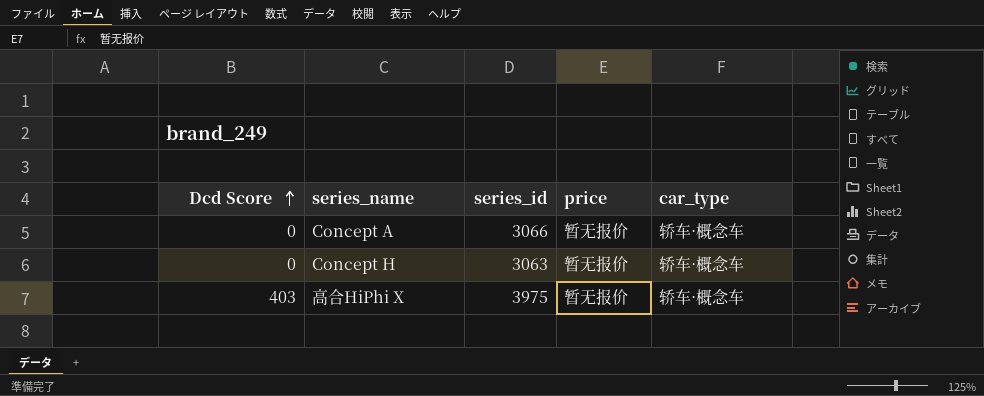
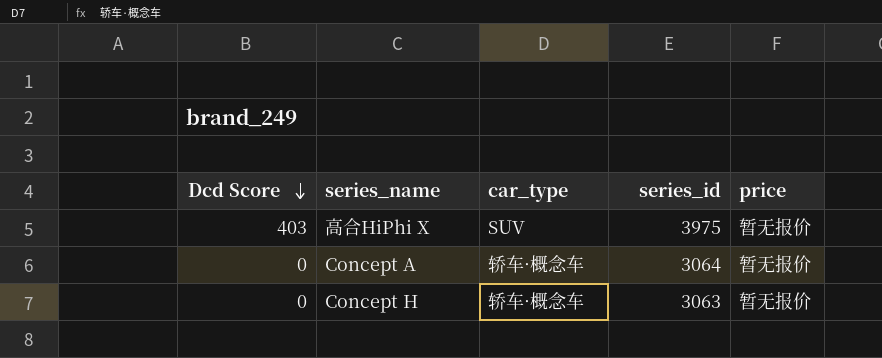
row order: Dcd Score ascending -> Dcd Score descending
column car_type | position: 5 -> 3
高合HiPhi X | car_type: 轿车·概念车 -> SUV
Concept A | series_id: 3066 -> 3064

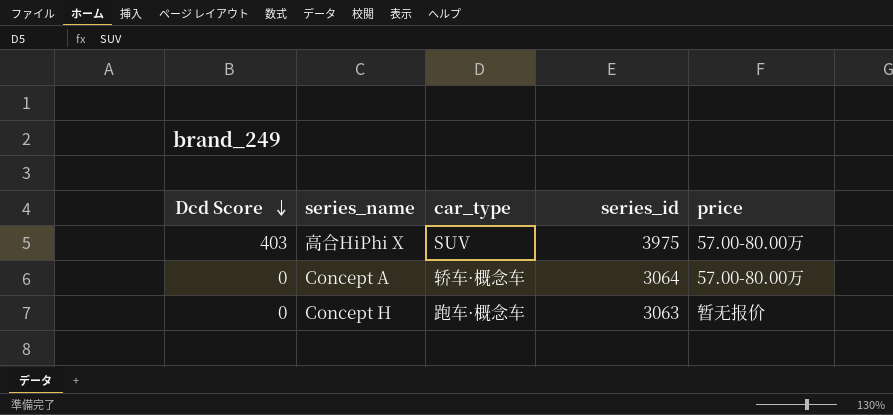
高合HiPhi X | price: 暂无报价 -> 57.00-80.00万
Concept A | price: 暂无报价 -> 57.00-80.00万
Concept H | car_type: 轿车·概念车 -> 跑车·概念车

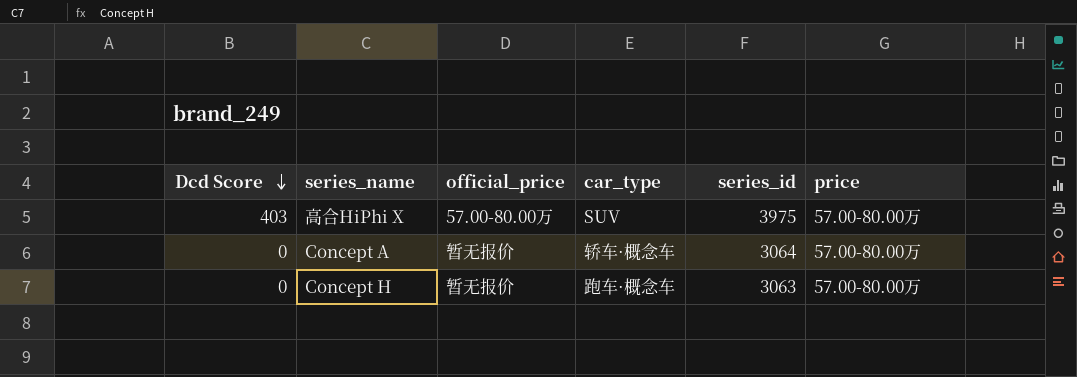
column official_price | position: none -> 3
Concept H | price: 暂无报价 -> 57.00-80.00万

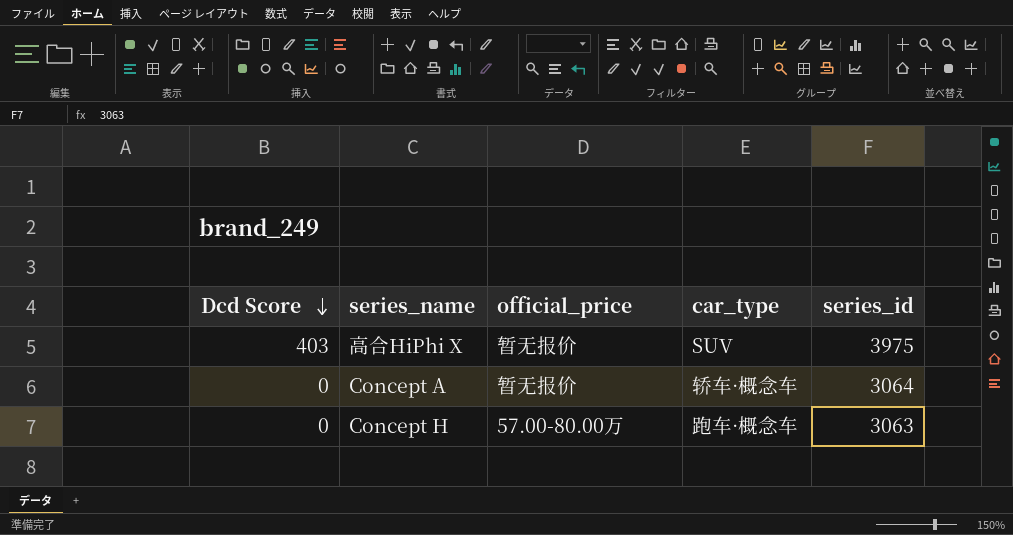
column price | position: 6 -> none
高合HiPhi X | official_price: 57.00-80.00万 -> 暂无报价
Concept H | official_price: 暂无报价 -> 57.00-80.00万

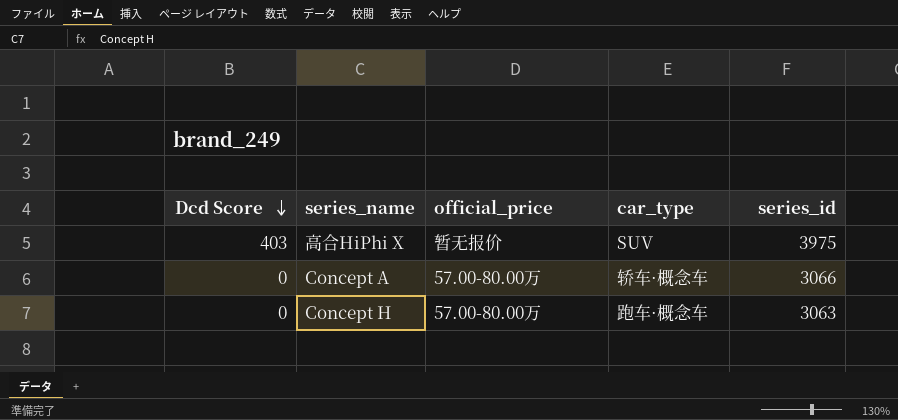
Concept A | official_price: 暂无报价 -> 57.00-80.00万
Concept A | series_id: 3064 -> 3066

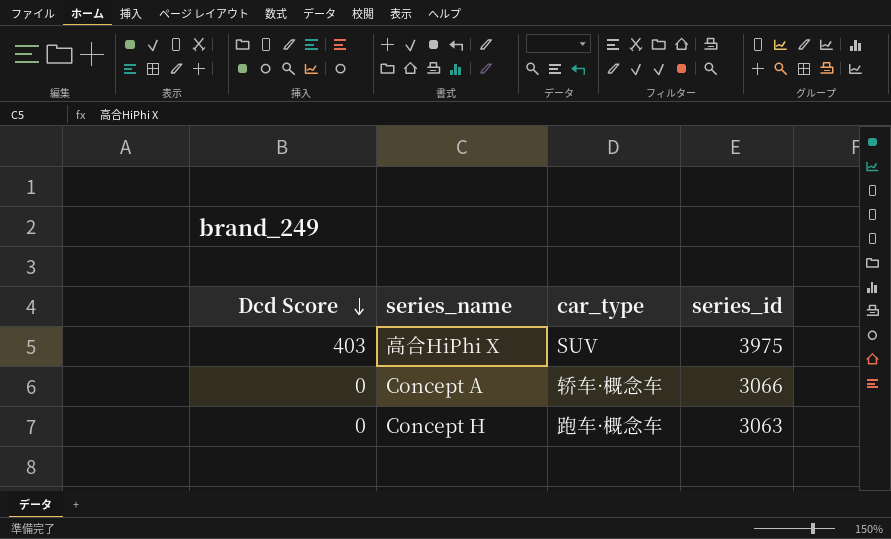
column official_price | position: 3 -> none

